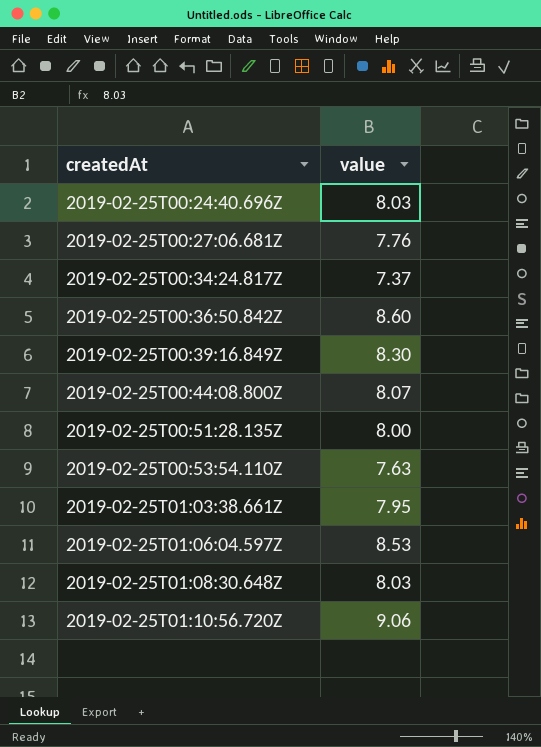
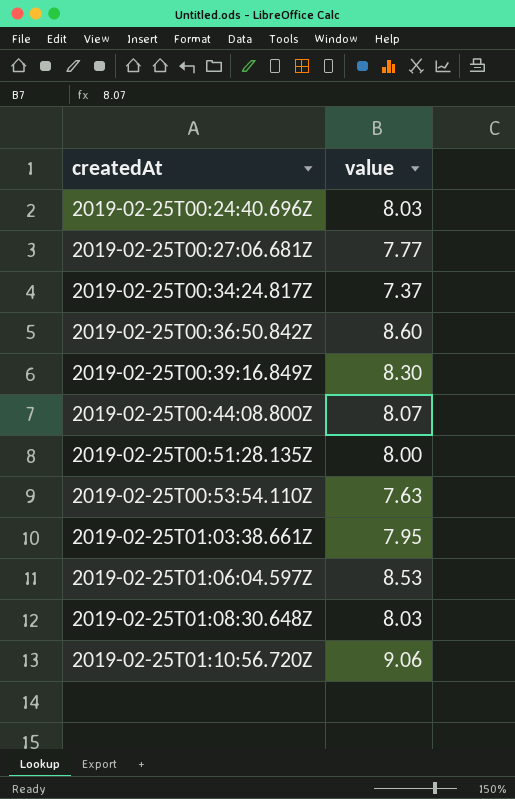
2019-02-25T00:27:06.681Z | value: 7.76 -> 7.77

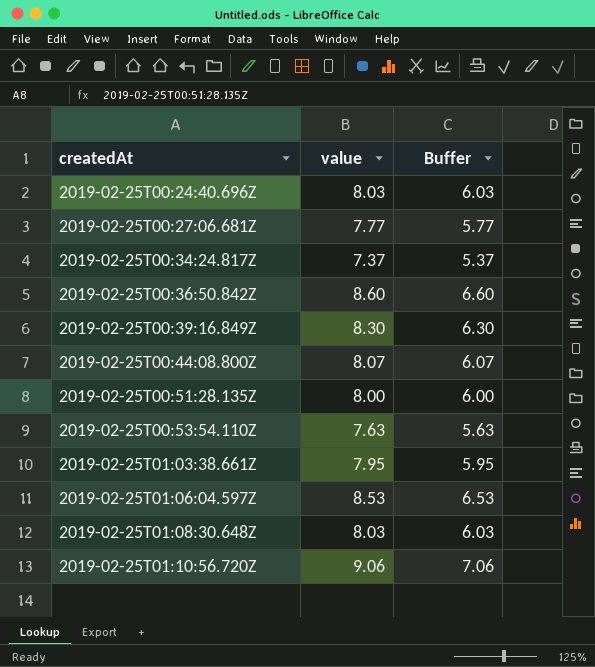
column Buffer | formula: none -> [value] - 2

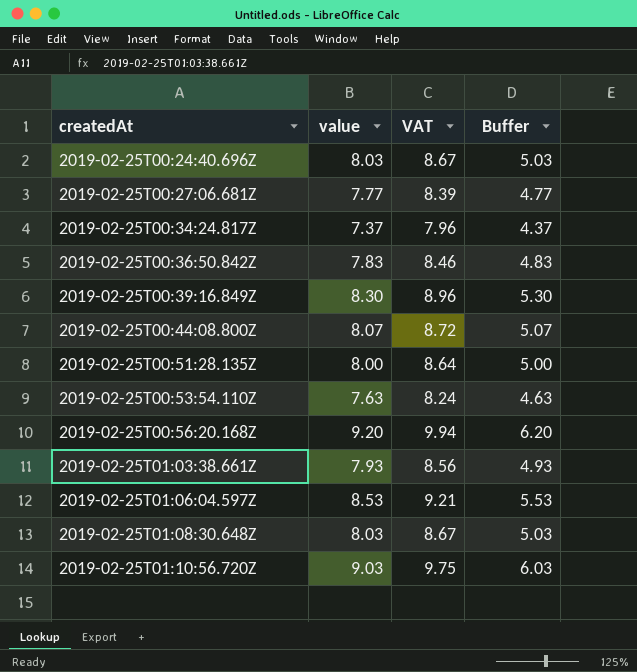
column VAT | formula: none -> [value] * 1.08
column Buffer | formula: [value] - 2 -> [value] - 3
2019-02-25T00:36:50.842Z | value: 8.60 -> 7.83
row 2019-02-25T00:56:20.168Z: none -> 9.20 | 9.94 | 6.20
2019-02-25T01:03:38.661Z | value: 7.95 -> 7.93
2019-02-25T01:10:56.720Z | value: 9.06 -> 9.03

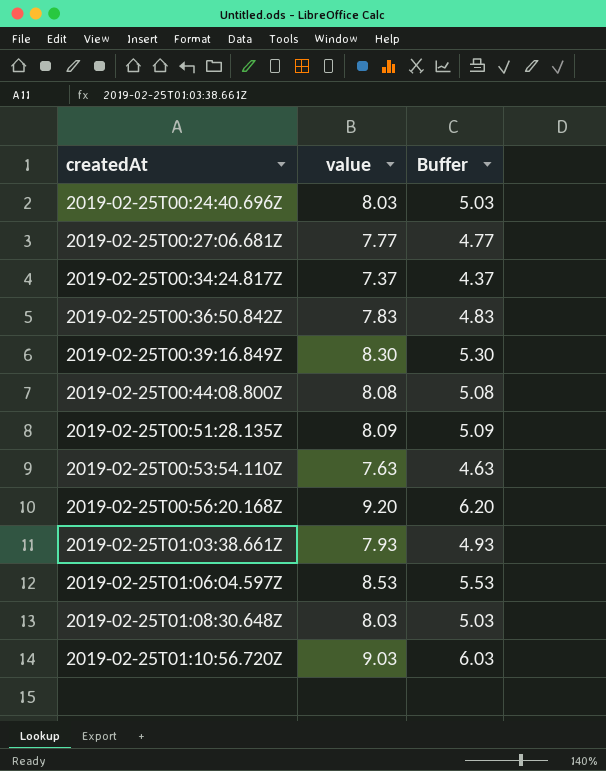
column VAT | formula: [value] * 1.08 -> none
2019-02-25T00:44:08.800Z | value: 8.07 -> 8.08
2019-02-25T00:44:08.800Z | Buffer: 5.07 -> 5.08
2019-02-25T00:51:28.135Z | value: 8.00 -> 8.09
2019-02-25T00:51:28.135Z | Buffer: 5.00 -> 5.09

